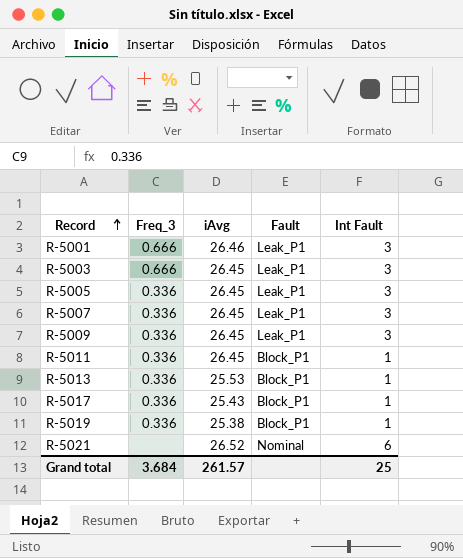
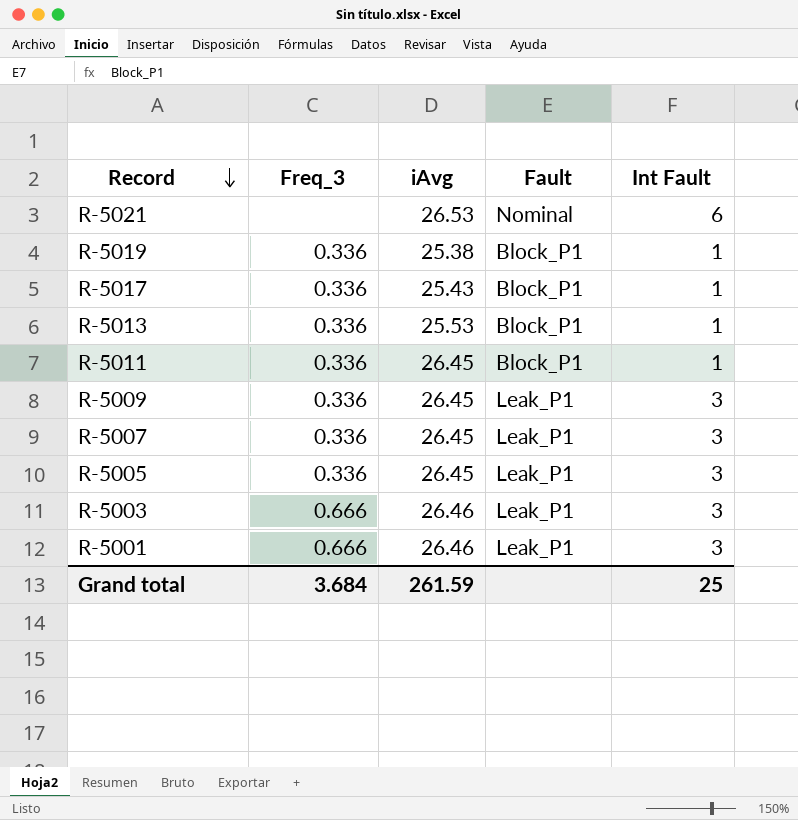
row order: Record ascending -> Record descending
R-5021 | iAvg: 26.52 -> 26.53
R-5003 | iAvg: 26.45 -> 26.46
Grand total | iAvg: 261.57 -> 261.59

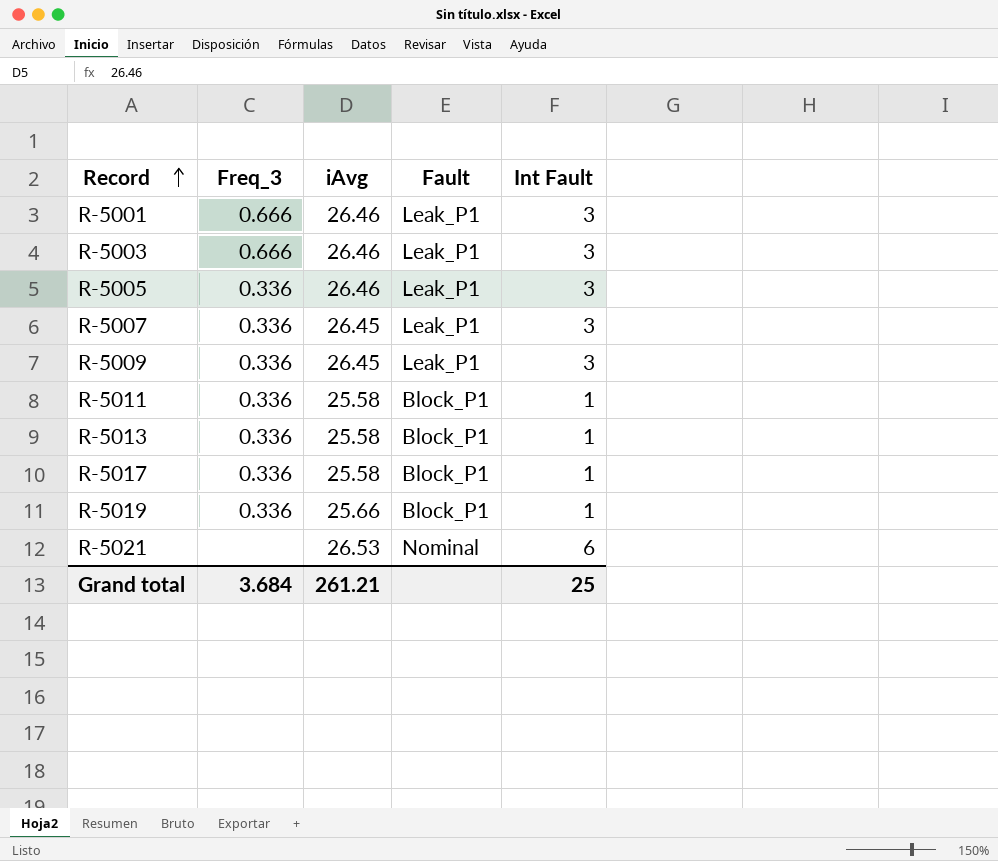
row order: Record descending -> Record ascending
R-5005 | iAvg: 26.45 -> 26.46
R-5011 | iAvg: 26.45 -> 25.58
R-5013 | iAvg: 25.53 -> 25.58
R-5017 | iAvg: 25.43 -> 25.58
R-5019 | iAvg: 25.38 -> 25.66
Grand total | iAvg: 261.59 -> 261.21

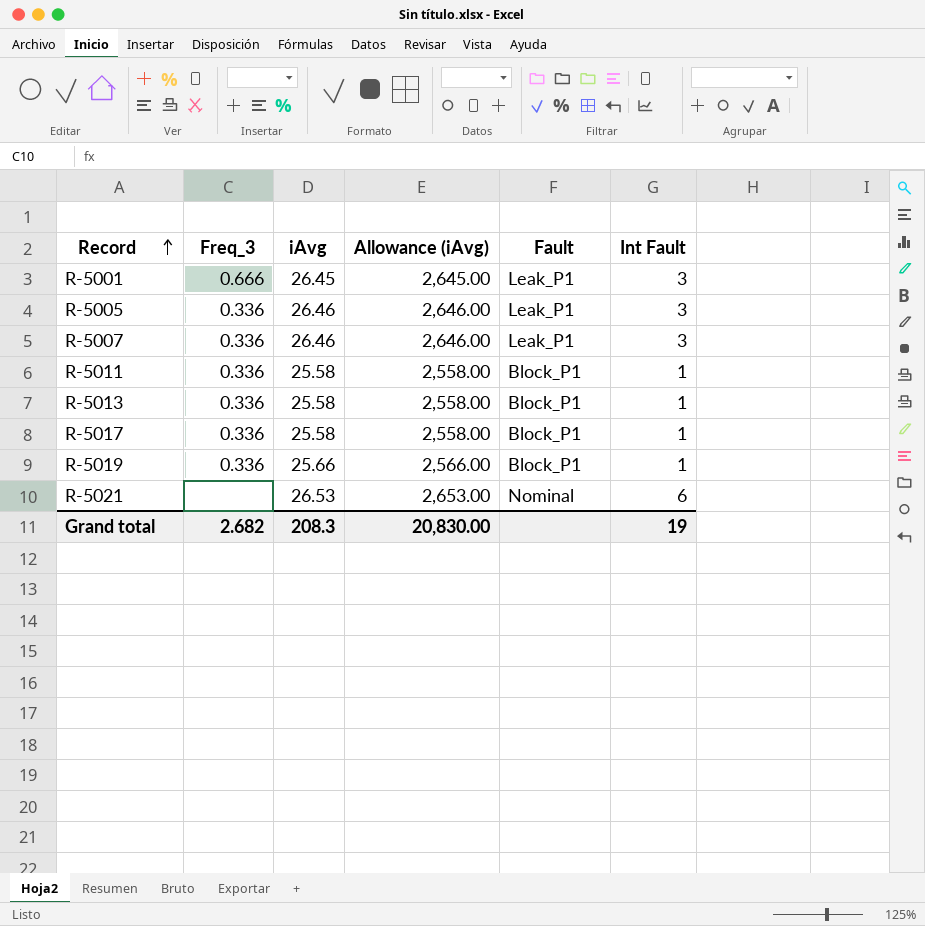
column Allowance (iAvg) | formula: none -> [iAvg] * 100
row R-5003: 0.666 | 26.46 | Leak_P1 | 3 -> none
row R-5009: 0.336 | 26.45 | Leak_P1 | 3 -> none
R-5001 | iAvg: 26.46 -> 26.45
R-5007 | iAvg: 26.45 -> 26.46
Grand total | Freq_3: 3.684 -> 2.682
Grand total | iAvg: 261.21 -> 208.3
Grand total | Int Fault: 25 -> 19

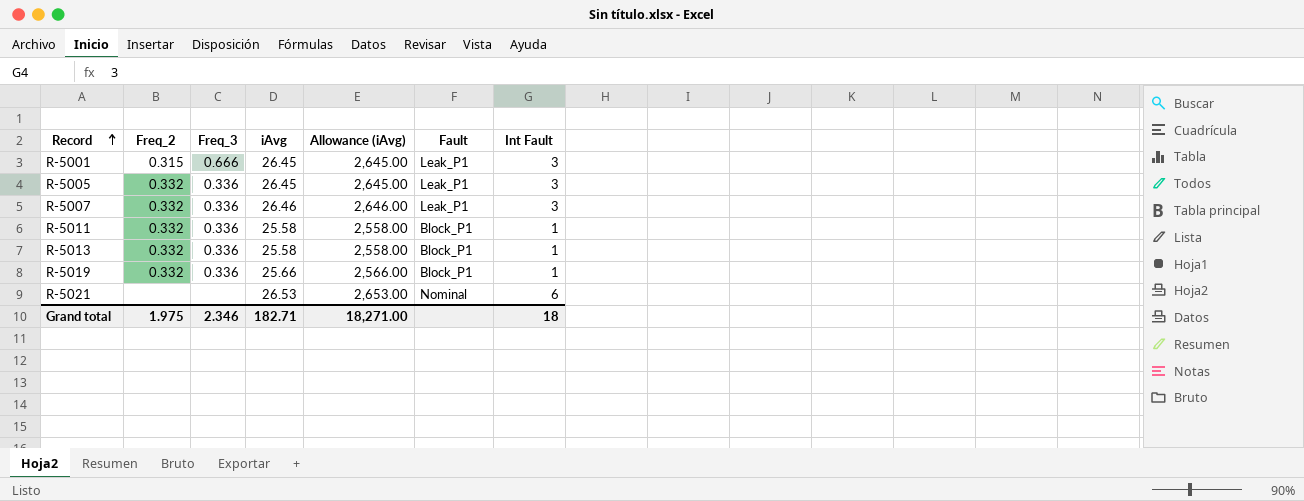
column Freq_2 | position: none -> 2
row R-5017: 0.336 | 25.58 | 2,558.00 | Block_P1 | 1 -> none
R-5005 | iAvg: 26.46 -> 26.45
R-5005 | Allowance (iAvg): 2,646.00 -> 2,645.00
Grand total | Freq_3: 2.682 -> 2.346
Grand total | iAvg: 208.3 -> 182.71
Grand total | Allowance (iAvg): 20,830.00 -> 18,271.00
Grand total | Int Fault: 19 -> 18

